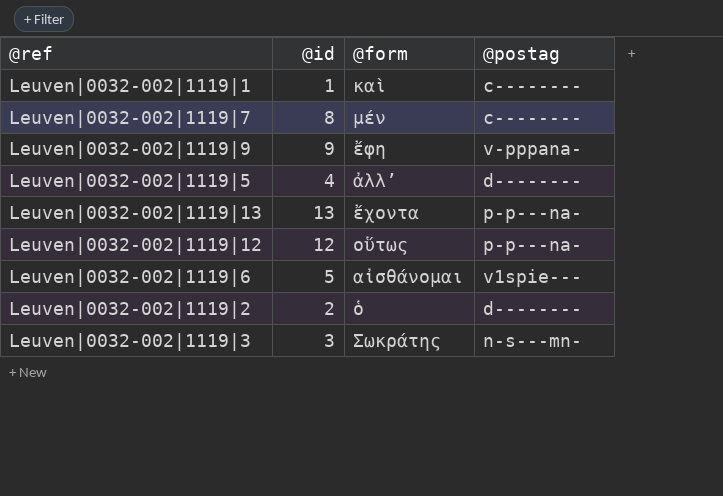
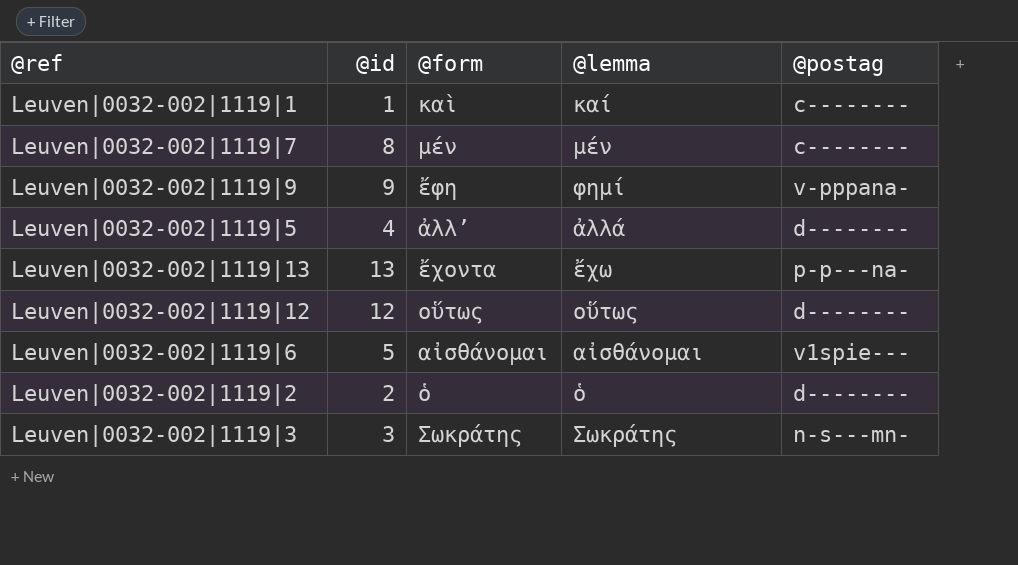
column @lemma | position: none -> 4
Leuven|0032-002|1119|12 | @postag: p-p---na- -> d--------

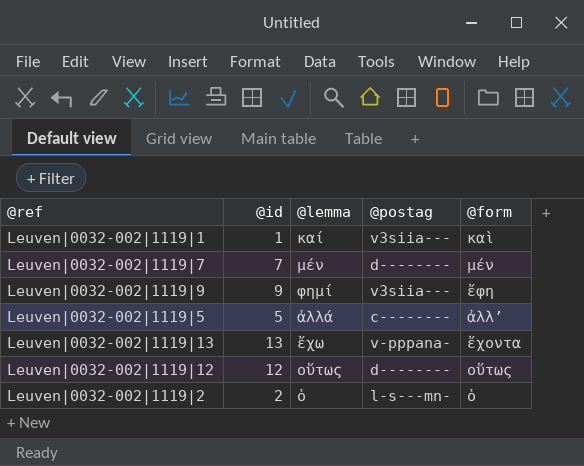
column @form | position: 3 -> 5
row Leuven|0032-002|1119|6: 5 | αἰσθάνομαι | αἰσθάνομαι | v1spie--- -> none
row Leuven|0032-002|1119|3: 3 | Σωκράτης | Σωκράτης | n-s---mn- -> none
Leuven|0032-002|1119|1 | @postag: c-------- -> v3siia---
Leuven|0032-002|1119|7 | @id: 8 -> 7
Leuven|0032-002|1119|7 | @postag: c-------- -> d--------
Leuven|0032-002|1119|9 | @postag: v-pppana- -> v3siia---
Leuven|0032-002|1119|5 | @id: 4 -> 5
Leuven|0032-002|1119|5 | @postag: d-------- -> c--------
Leuven|0032-002|1119|13 | @postag: p-p---na- -> v-pppana-
Leuven|0032-002|1119|2 | @postag: d-------- -> l-s---mn-

